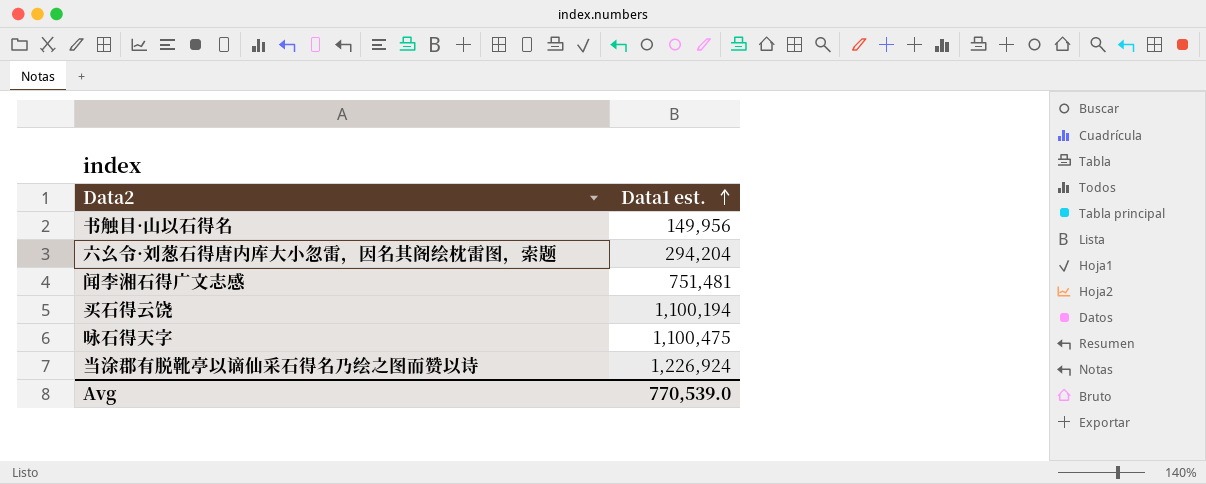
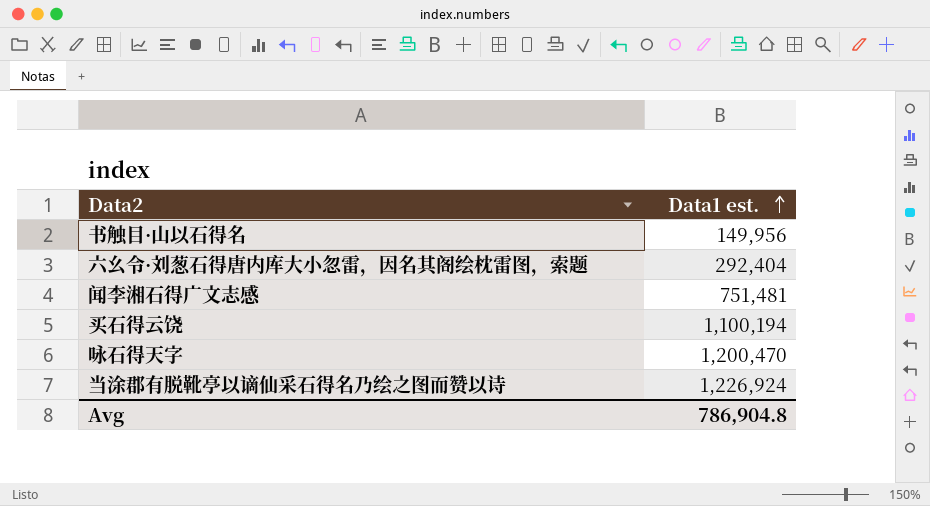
六幺令·刘葱石得唐内库大小忽雷，因名其阁绘枕雷图，索题 | Data1 est.: 294,204 -> 292,404
咏石得天字 | Data1 est.: 1,100,475 -> 1,200,470
Avg | Data1 est.: 770,539.0 -> 786,904.8

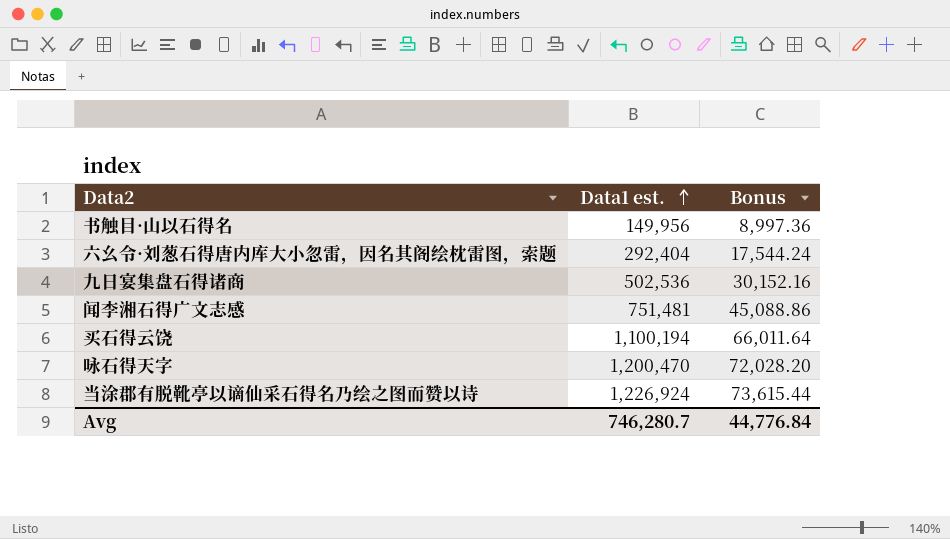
column Bonus | formula: none -> [Data1 est.] * 0.06
row 九日宴集盘石得诸商: none -> 502,536 | 30,152.16
Avg | Data1 est.: 786,904.8 -> 746,280.7

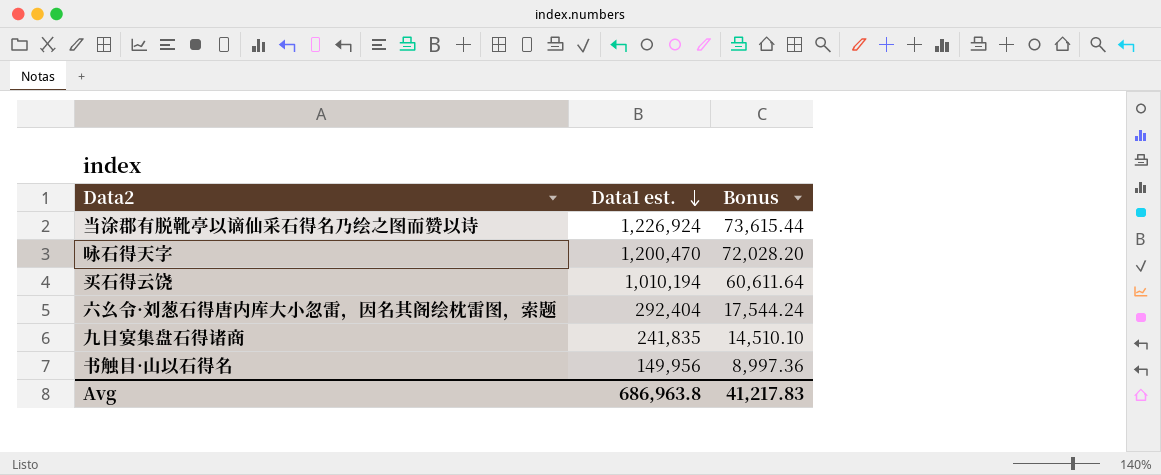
row order: Data1 est. ascending -> Data1 est. descending
row 闻李湘石得广文志感: 751,481 | 45,088.86 -> none
买石得云饶 | Data1 est.: 1,100,194 -> 1,010,194
买石得云饶 | Bonus: 66,011.64 -> 60,611.64
九日宴集盘石得诸商 | Data1 est.: 502,536 -> 241,835
九日宴集盘石得诸商 | Bonus: 30,152.16 -> 14,510.10
Avg | Data1 est.: 746,280.7 -> 686,963.8
Avg | Bonus: 44,776.84 -> 41,217.83

